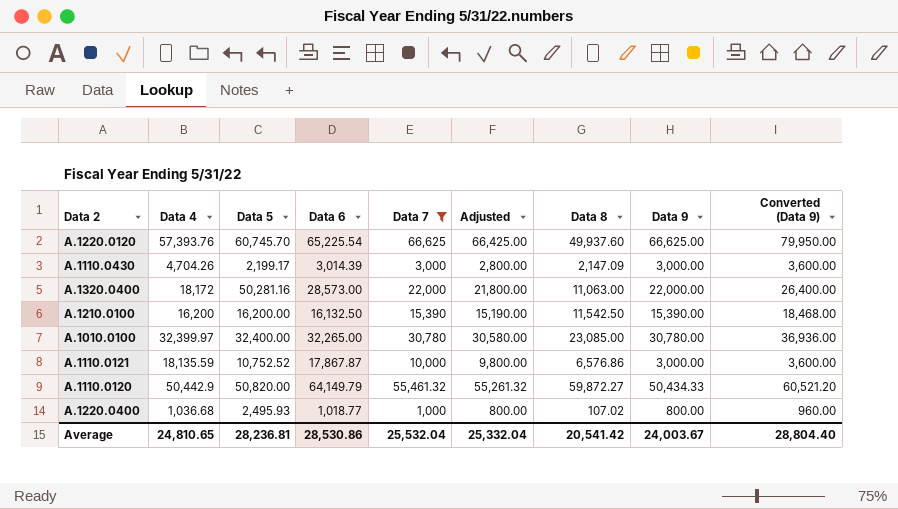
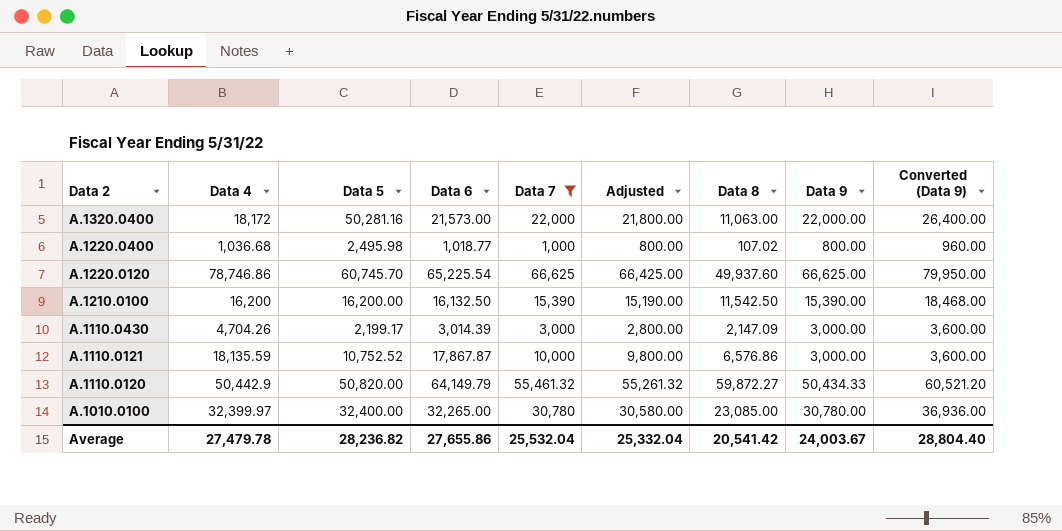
row order: none -> Data 2 descending
A.1320.0400 | Data 6: 28,573.00 -> 21,573.00
A.1220.0400 | Data 5: 2,495.93 -> 2,495.98
A.1220.0120 | Data 4: 57,393.76 -> 78,746.86
Average | Data 4: 24,810.65 -> 27,479.78
Average | Data 5: 28,236.81 -> 28,236.82
Average | Data 6: 28,530.86 -> 27,655.86

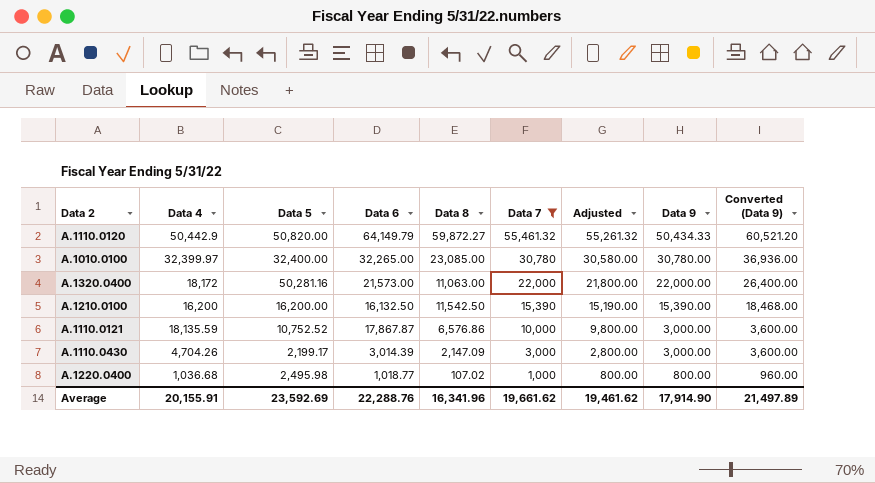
row order: Data 2 descending -> Data 7 descending
column Data 8 | position: 7 -> 5
row A.1220.0120: 78,746.86 | 60,745.70 | 65,225.54 | 66,625 | 66,425.00 | 49,937.60 | 66,625.00 | 79,950.00 -> none
Average | Data 4: 27,479.78 -> 20,155.91
Average | Data 5: 28,236.82 -> 23,592.69
Average | Data 6: 27,655.86 -> 22,288.76
Average | Data 8: 20,541.42 -> 16,341.96
Average | Data 7: 25,532.04 -> 19,661.62
Average | Adjusted: 25,332.04 -> 19,461.62
Average | Data 9: 24,003.67 -> 17,914.90
Average | Converted (Data 9): 28,804.40 -> 21,497.89

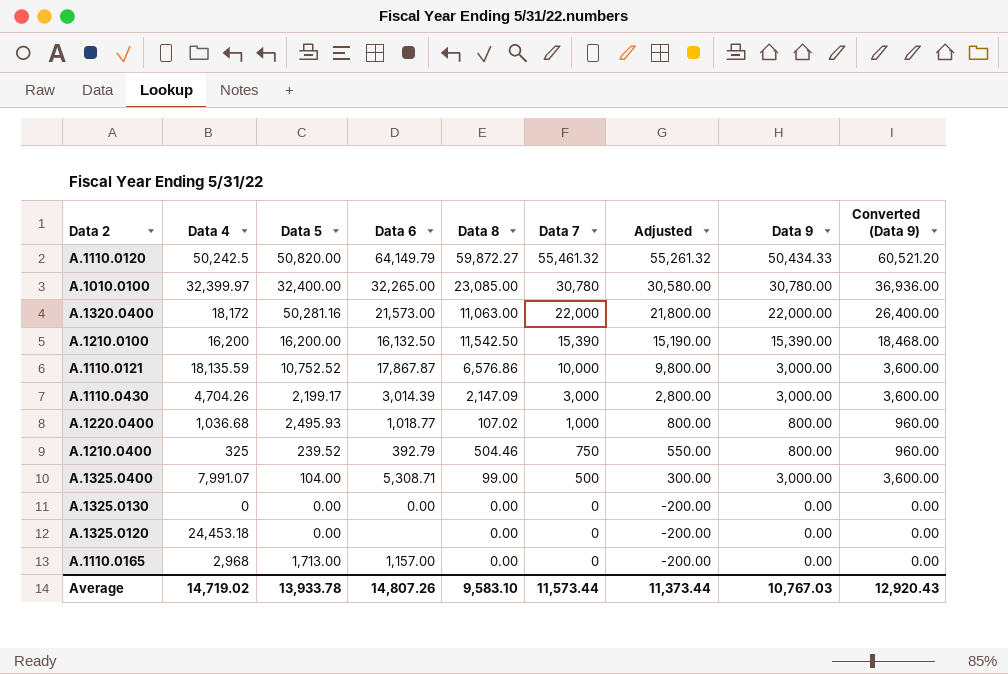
filter: Data 7 >= 1,000 -> none
A.1110.0120 | Data 4: 50,442.9 -> 50,242.5
A.1220.0400 | Data 5: 2,495.98 -> 2,495.93
Average | Data 4: 20,155.91 -> 14,719.02
Average | Data 5: 23,592.69 -> 13,933.78
Average | Data 6: 22,288.76 -> 14,807.26
Average | Data 8: 16,341.96 -> 9,583.10
Average | Data 7: 19,661.62 -> 11,573.44
Average | Adjusted: 19,461.62 -> 11,373.44
Average | Data 9: 17,914.90 -> 10,767.03
Average | Converted (Data 9): 21,497.89 -> 12,920.43

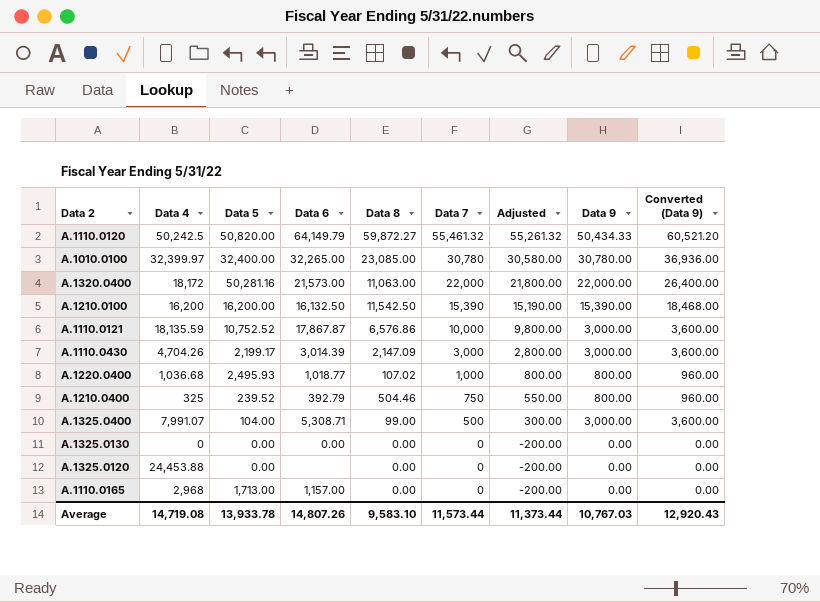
A.1325.0120 | Data 4: 24,453.18 -> 24,453.88
Average | Data 4: 14,719.02 -> 14,719.08

